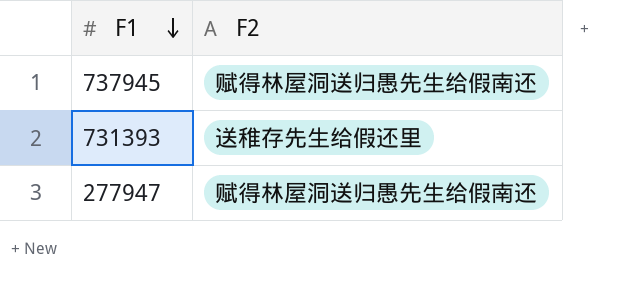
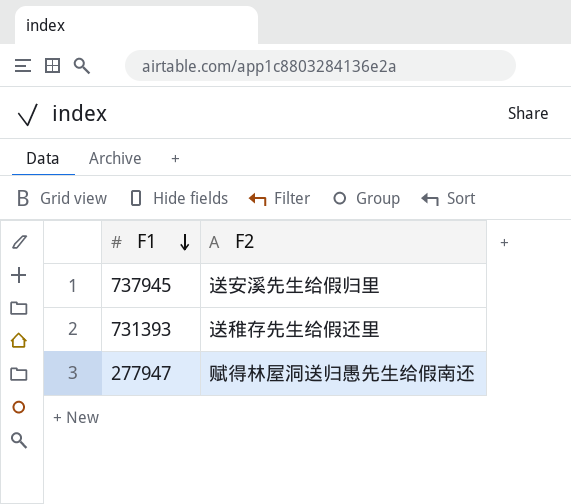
737945 | F2: 赋得林屋洞送归愚先生给假南还 -> 送安溪先生给假归里

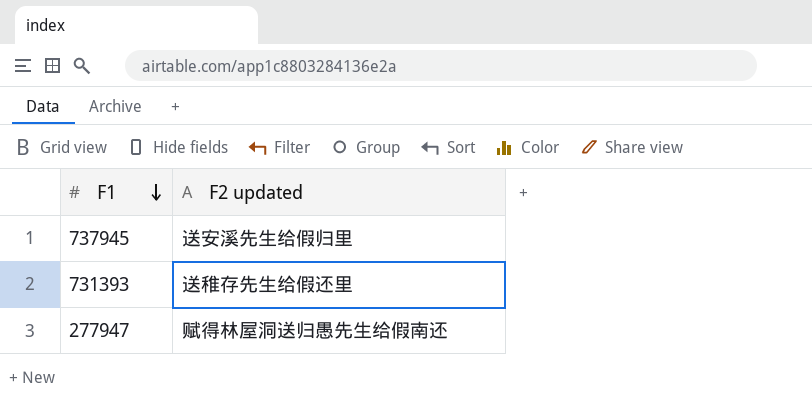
column name: F2 -> F2 updated

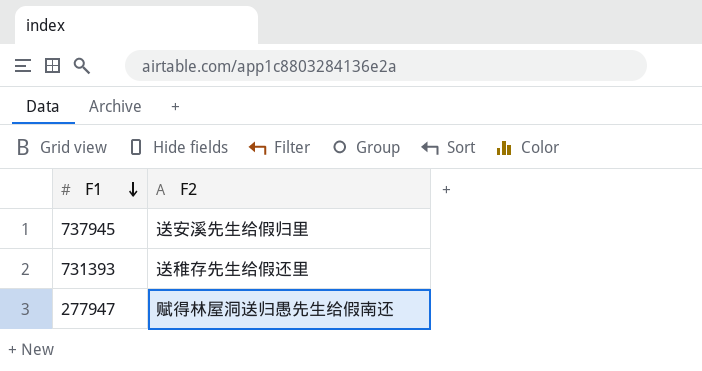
column name: F2 updated -> F2

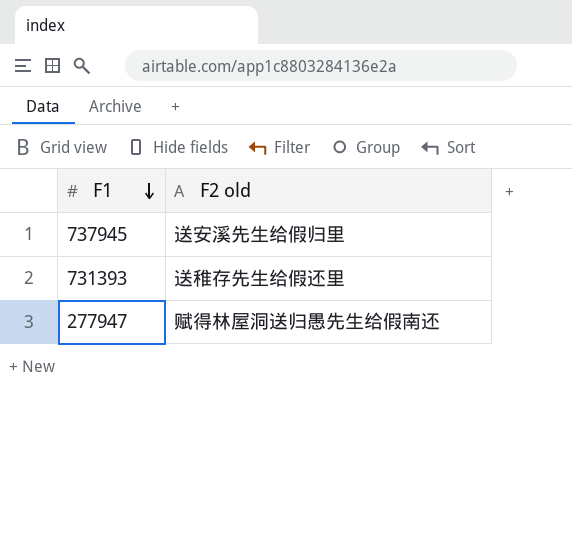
column name: F2 -> F2 old

